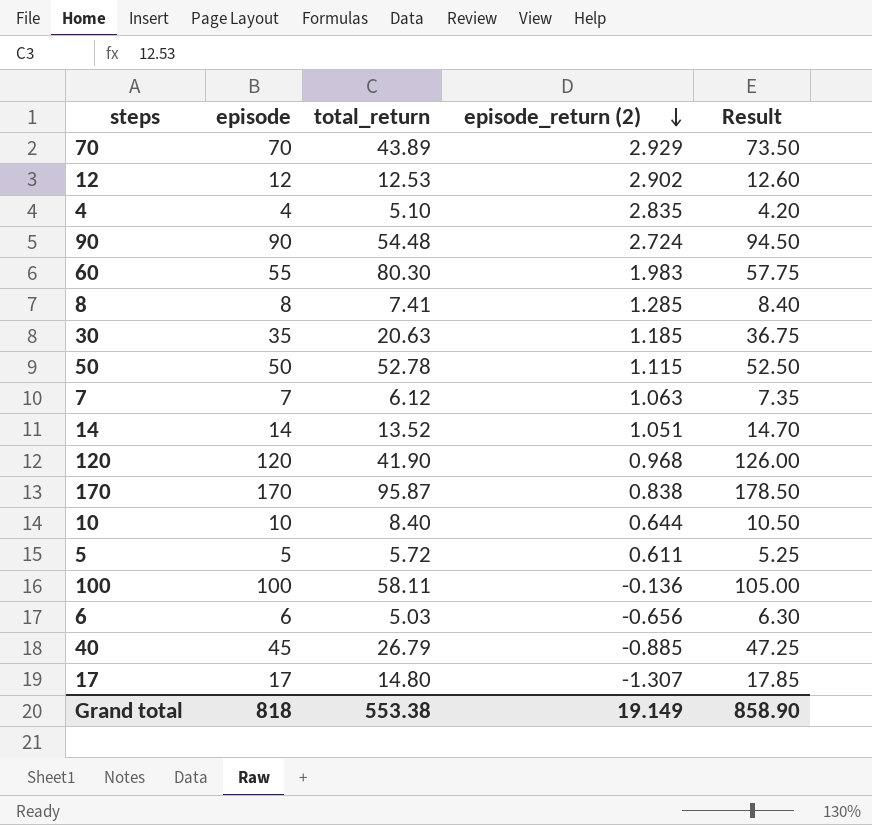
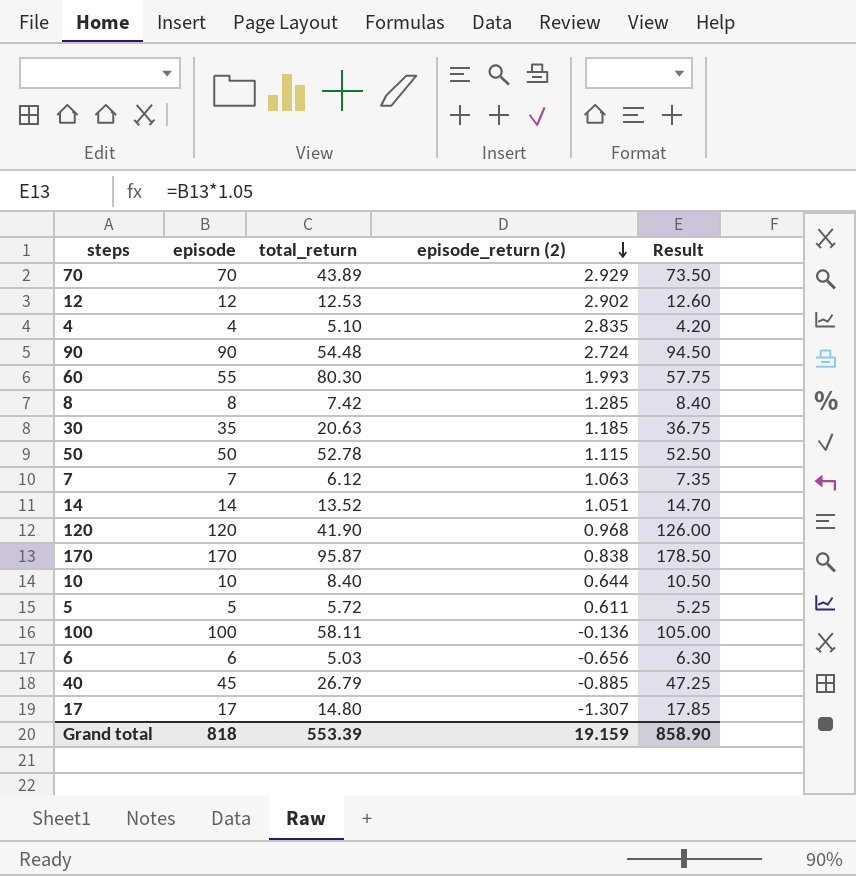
60 | episode_return (2): 1.983 -> 1.993
8 | total_return: 7.41 -> 7.42
Grand total | total_return: 553.38 -> 553.39
Grand total | episode_return (2): 19.149 -> 19.159

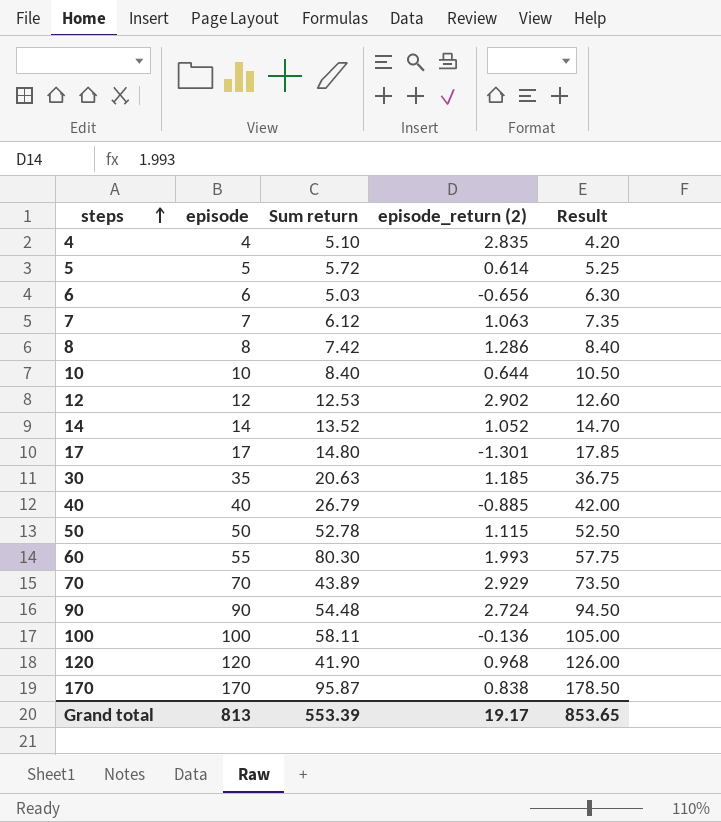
row order: episode_return (2) descending -> steps ascending
column name: total_return -> Sum return
5 | episode_return (2): 0.611 -> 0.614
8 | episode_return (2): 1.285 -> 1.286
14 | episode_return (2): 1.051 -> 1.052
17 | episode_return (2): -1.307 -> -1.301
40 | episode: 45 -> 40
40 | Result: 47.25 -> 42.00
Grand total | episode: 818 -> 813
Grand total | episode_return (2): 19.159 -> 19.17
Grand total | Result: 858.90 -> 853.65

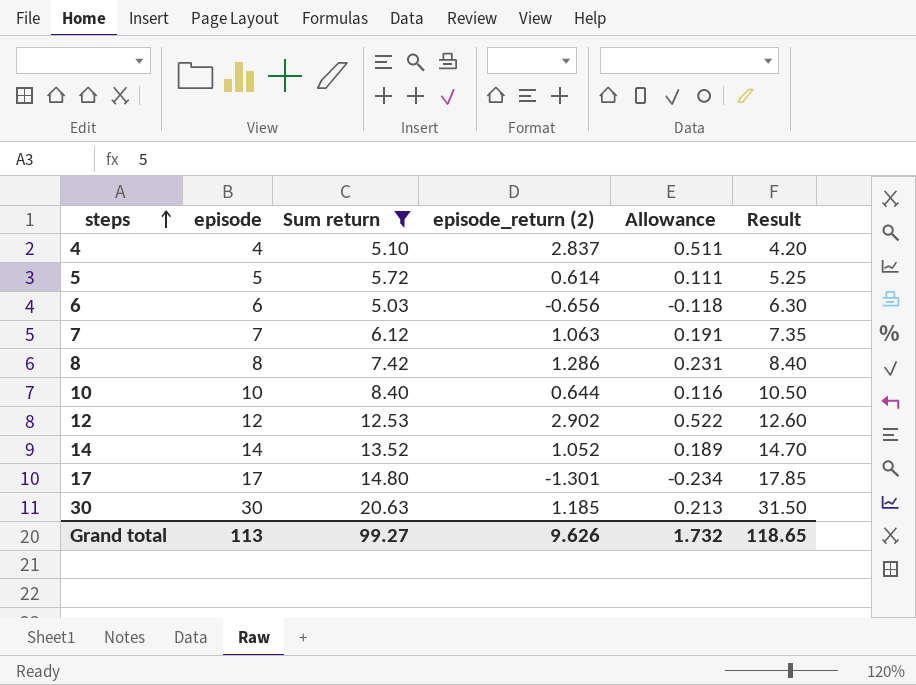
filter: none -> Sum return <= 20.63
column Allowance | formula: none -> [episode_return (2)] * 0.18
4 | episode_return (2): 2.835 -> 2.837
30 | episode: 35 -> 30
30 | Result: 36.75 -> 31.50
Grand total | episode: 813 -> 113
Grand total | Sum return: 553.39 -> 99.27
Grand total | episode_return (2): 19.17 -> 9.626
Grand total | Result: 853.65 -> 118.65

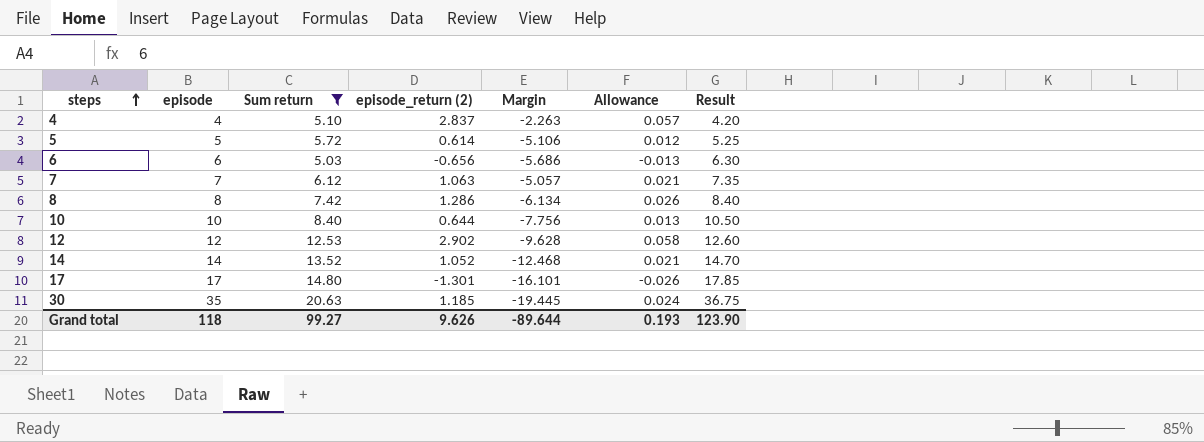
column Margin | formula: none -> [episode_return (2)] - [Sum return]
column Allowance | formula: [episode_return (2)] * 0.18 -> [episode_return (2)] * 0.02
30 | episode: 30 -> 35
30 | Result: 31.50 -> 36.75
Grand total | episode: 113 -> 118
Grand total | Allowance: 1.732 -> 0.193
Grand total | Result: 118.65 -> 123.90

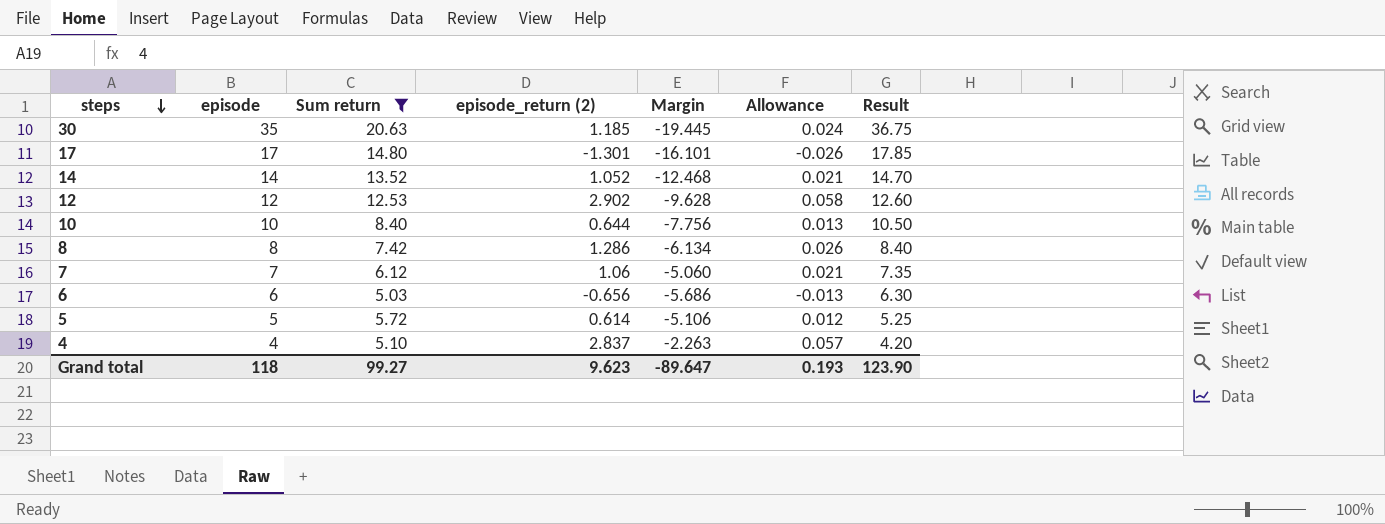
row order: steps ascending -> steps descending
7 | episode_return (2): 1.063 -> 1.06
7 | Margin: -5.057 -> -5.060
Grand total | episode_return (2): 9.626 -> 9.623
Grand total | Margin: -89.644 -> -89.647

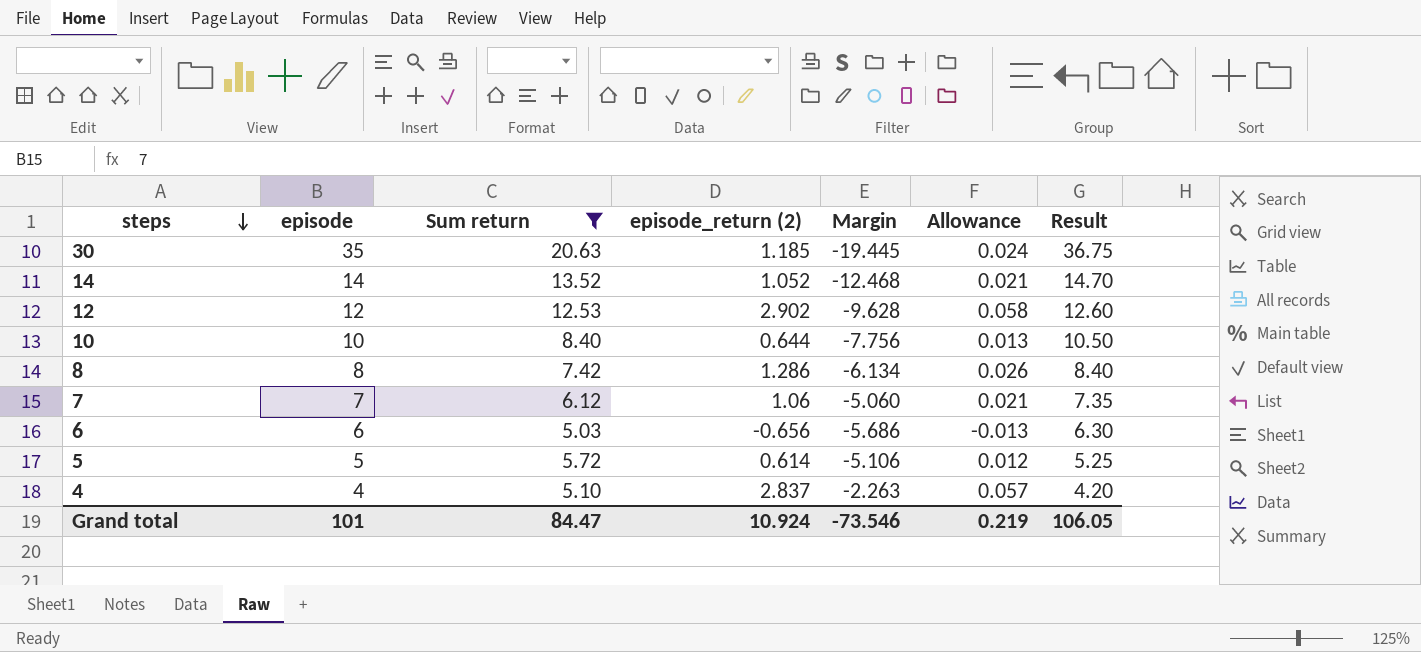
row 17: 17 | 14.80 | -1.301 | -16.101 | -0.026 | 17.85 -> none
Grand total | episode: 118 -> 101
Grand total | Sum return: 99.27 -> 84.47
Grand total | episode_return (2): 9.623 -> 10.924
Grand total | Margin: -89.647 -> -73.546
Grand total | Allowance: 0.193 -> 0.219
Grand total | Result: 123.90 -> 106.05

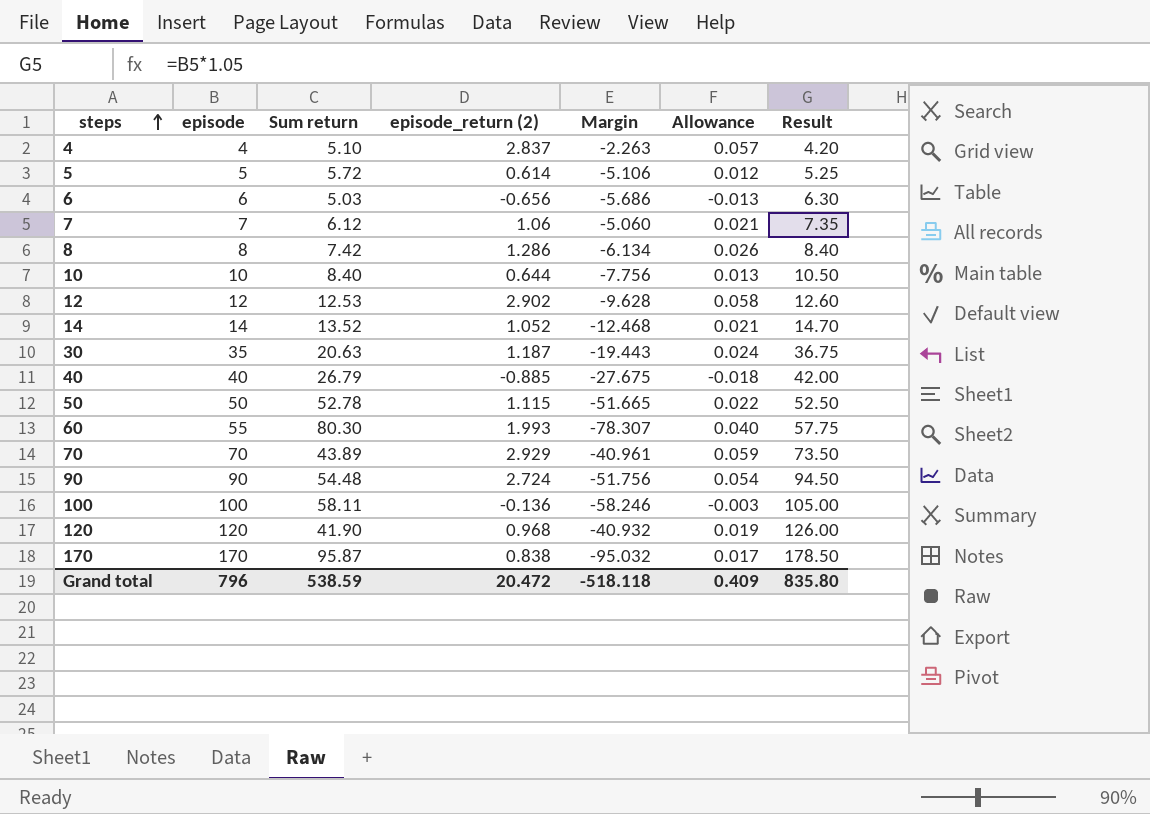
filter: Sum return <= 20.63 -> none
row order: steps descending -> steps ascending
30 | episode_return (2): 1.185 -> 1.187
30 | Margin: -19.445 -> -19.443
Grand total | episode: 101 -> 796
Grand total | Sum return: 84.47 -> 538.59
Grand total | episode_return (2): 10.924 -> 20.472
Grand total | Margin: -73.546 -> -518.118
Grand total | Allowance: 0.219 -> 0.409
Grand total | Result: 106.05 -> 835.80

